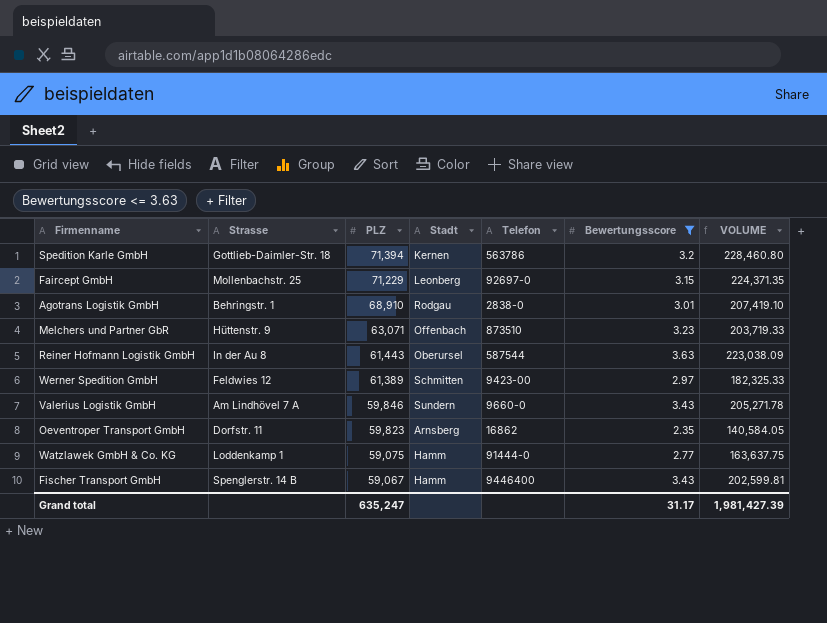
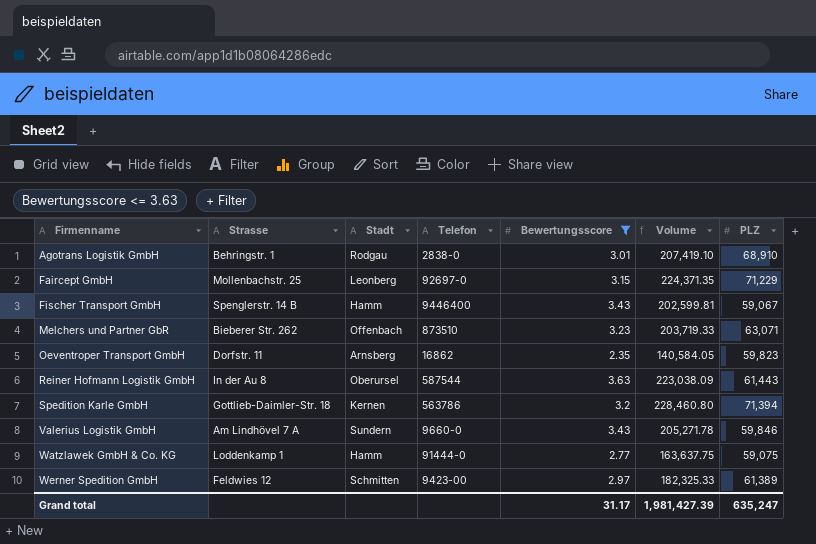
row order: PLZ descending -> Firmenname ascending
column name: VOLUME -> Volume
column PLZ | position: 3 -> 7
Melchers und Partner GbR | Strasse: Hüttenstr. 9 -> Bieberer Str. 262

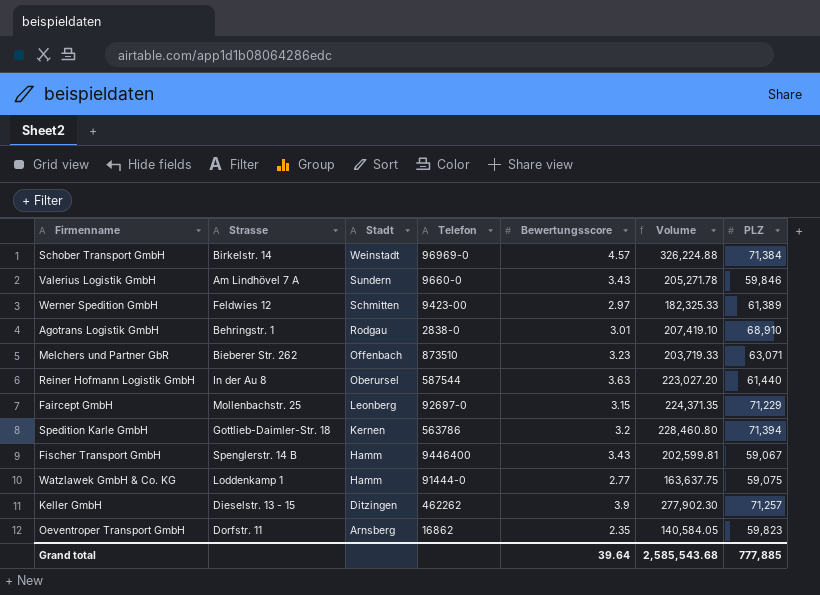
filter: Bewertungsscore <= 3.63 -> none
row order: Firmenname ascending -> Stadt descending
Reiner Hofmann Logistik GmbH | Volume: 223,038.09 -> 223,027.20
Reiner Hofmann Logistik GmbH | PLZ: 61,443 -> 61,440
Grand total | Bewertungsscore: 31.17 -> 39.64
Grand total | Volume: 1,981,427.39 -> 2,585,543.68
Grand total | PLZ: 635,247 -> 777,885

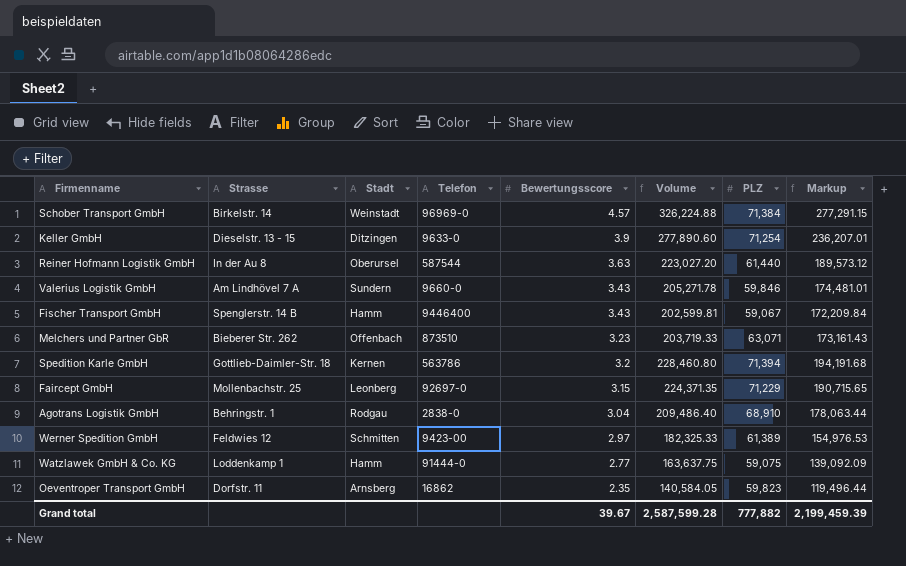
row order: Stadt descending -> Bewertungsscore descending
column Markup | formula: none -> [Volume] * 0.85
Keller GmbH | Telefon: 462262 -> 9633-0
Keller GmbH | Volume: 277,902.30 -> 277,890.60
Keller GmbH | PLZ: 71,257 -> 71,254
Agotrans Logistik GmbH | Bewertungsscore: 3.01 -> 3.04
Agotrans Logistik GmbH | Volume: 207,419.10 -> 209,486.40
Grand total | Bewertungsscore: 39.64 -> 39.67
Grand total | Volume: 2,585,543.68 -> 2,587,599.28
Grand total | PLZ: 777,885 -> 777,882

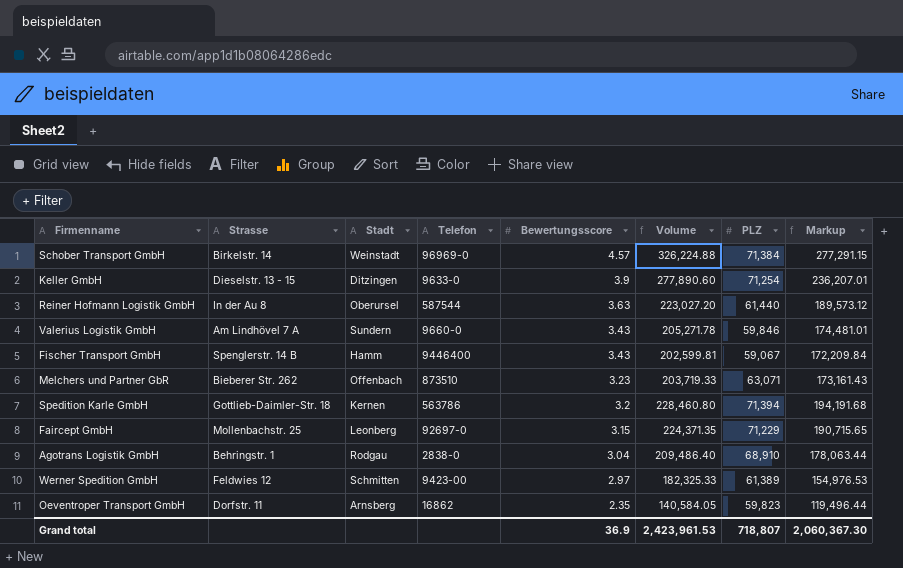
row Watzlawek GmbH & Co. KG: Loddenkamp 1 | Hamm | 91444-0 | 2.77 | 163,637.75 | 59,075 | 139,092.09 -> none
Grand total | Bewertungsscore: 39.67 -> 36.9
Grand total | Volume: 2,587,599.28 -> 2,423,961.53
Grand total | PLZ: 777,882 -> 718,807
Grand total | Markup: 2,199,459.39 -> 2,060,367.30

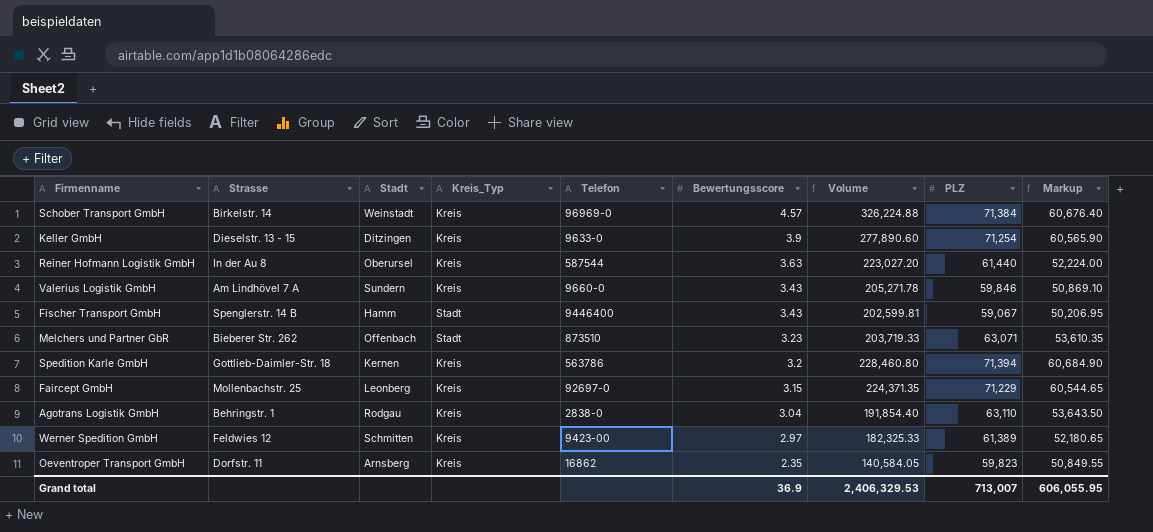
column Kreis_Typ | position: none -> 4
column Markup | formula: [Volume] * 0.85 -> [PLZ] * 0.85
Agotrans Logistik GmbH | Volume: 209,486.40 -> 191,854.40
Agotrans Logistik GmbH | PLZ: 68,910 -> 63,110
Grand total | Volume: 2,423,961.53 -> 2,406,329.53
Grand total | PLZ: 718,807 -> 713,007
Grand total | Markup: 2,060,367.30 -> 606,055.95

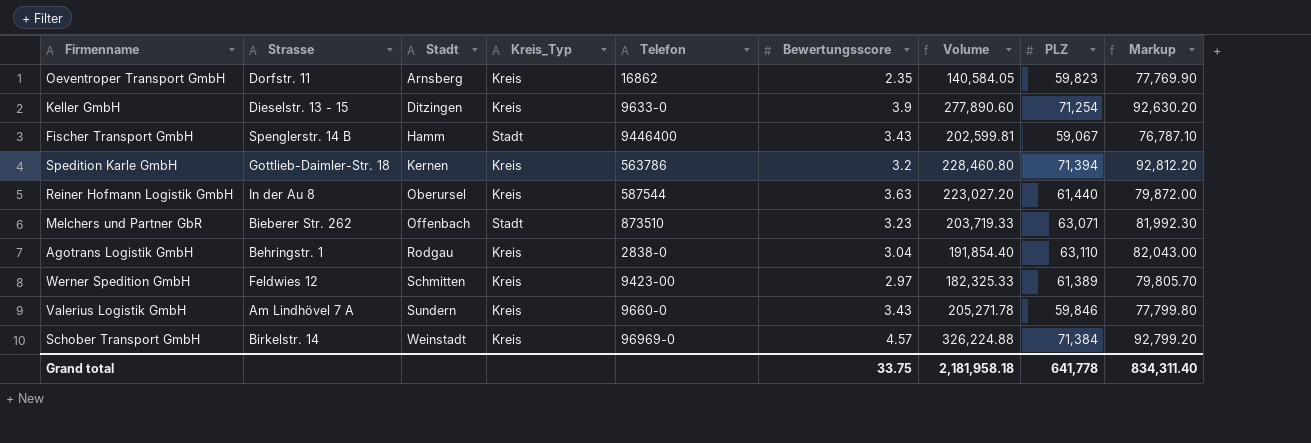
row order: Bewertungsscore descending -> Stadt ascending
column Markup | formula: [PLZ] * 0.85 -> [PLZ] * 1.3
row Faircept GmbH: Mollenbachstr. 25 | Leonberg | Kreis | 92697-0 | 3.15 | 224,371.35 | 71,229 | 60,544.65 -> none
Grand total | Bewertungsscore: 36.9 -> 33.75
Grand total | Volume: 2,406,329.53 -> 2,181,958.18
Grand total | PLZ: 713,007 -> 641,778
Grand total | Markup: 606,055.95 -> 834,311.40

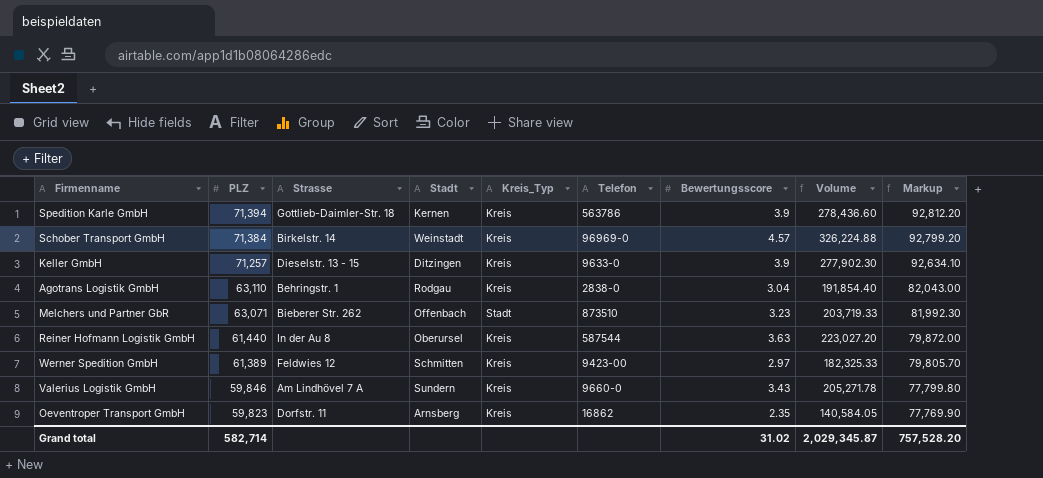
row order: Stadt ascending -> PLZ descending
column PLZ | position: 8 -> 2
row Fischer Transport GmbH: Spenglerstr. 14 B | Hamm | Stadt | 9446400 | 3.43 | 202,599.81 | 59,067 | 76,787.10 -> none
Spedition Karle GmbH | Bewertungsscore: 3.2 -> 3.9
Spedition Karle GmbH | Volume: 228,460.80 -> 278,436.60
Keller GmbH | PLZ: 71,254 -> 71,257
Keller GmbH | Volume: 277,890.60 -> 277,902.30
Keller GmbH | Markup: 92,630.20 -> 92,634.10
Grand total | PLZ: 641,778 -> 582,714
Grand total | Bewertungsscore: 33.75 -> 31.02
Grand total | Volume: 2,181,958.18 -> 2,029,345.87
Grand total | Markup: 834,311.40 -> 757,528.20

